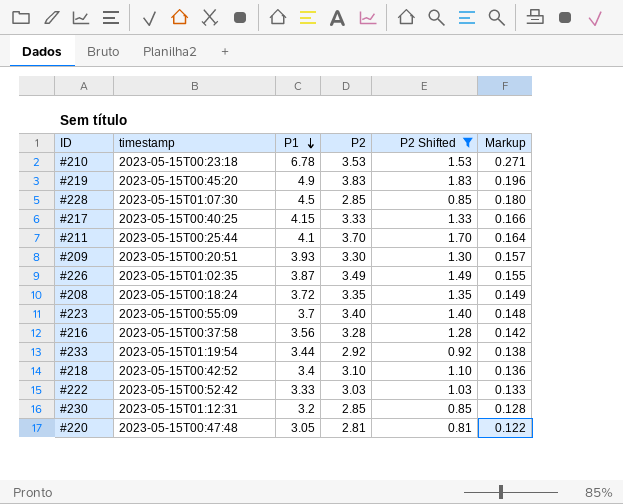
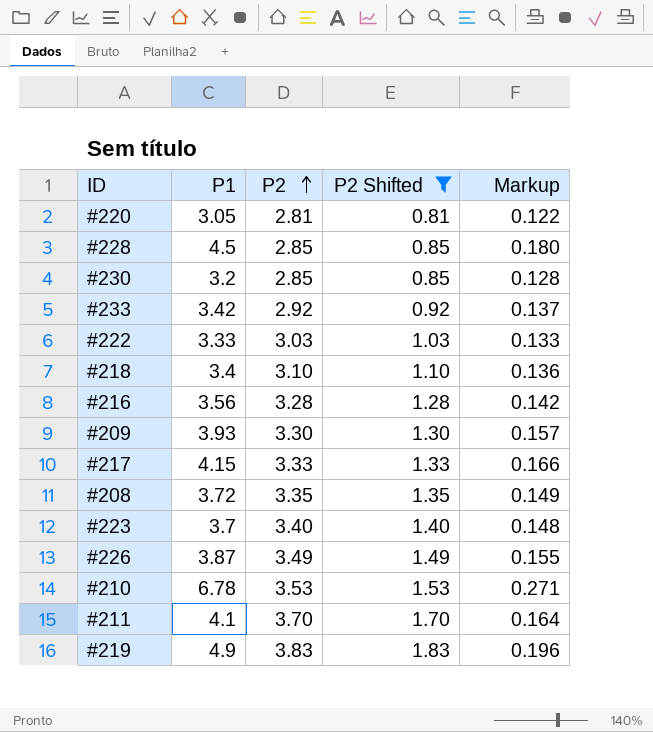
row order: P1 descending -> P2 ascending
column timestamp | position: 2 -> none
#233 | P1: 3.44 -> 3.42
#233 | Markup: 0.138 -> 0.137

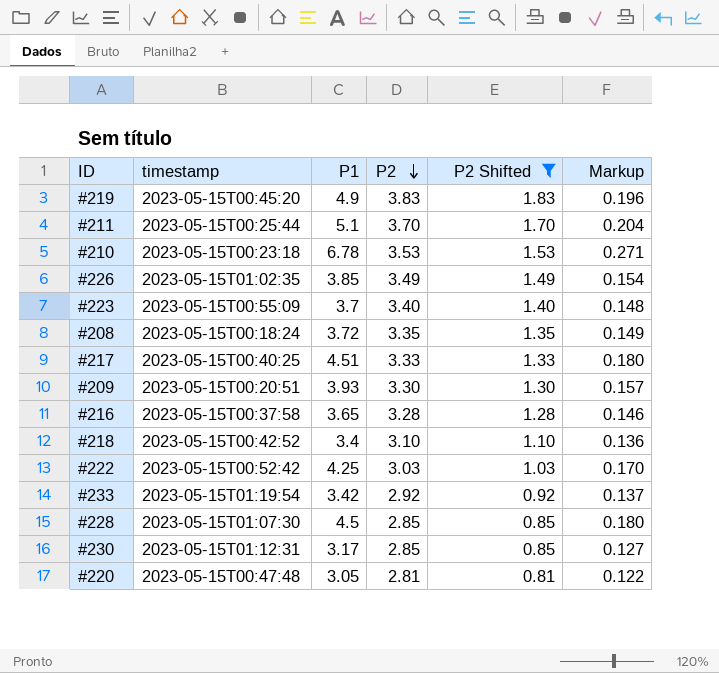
row order: P2 ascending -> P2 descending
column timestamp | position: none -> 2
#211 | P1: 4.1 -> 5.1
#211 | Markup: 0.164 -> 0.204
#226 | P1: 3.87 -> 3.85
#226 | Markup: 0.155 -> 0.154
#217 | P1: 4.15 -> 4.51
#217 | Markup: 0.166 -> 0.180
#216 | P1: 3.56 -> 3.65
#216 | Markup: 0.142 -> 0.146
#222 | P1: 3.33 -> 4.25
#222 | Markup: 0.133 -> 0.170
#230 | P1: 3.2 -> 3.17
#230 | Markup: 0.128 -> 0.127

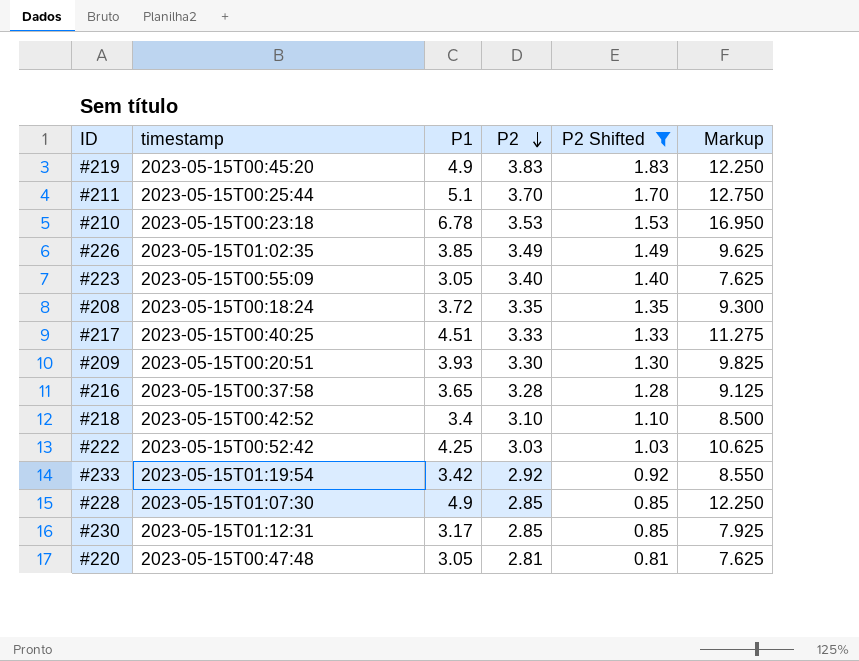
column Markup | formula: [P1] * 0.04 -> [P1] * 2.5
#223 | P1: 3.7 -> 3.05
#228 | P1: 4.5 -> 4.9

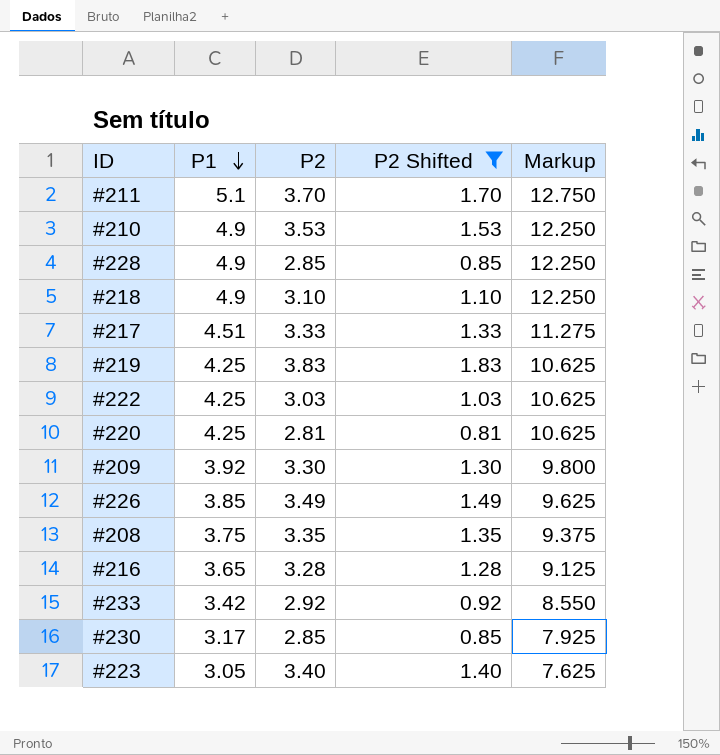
row order: P2 descending -> P1 descending
column timestamp | position: 2 -> none
#210 | P1: 6.78 -> 4.9
#210 | Markup: 16.950 -> 12.250
#218 | P1: 3.4 -> 4.9
#218 | Markup: 8.500 -> 12.250
#219 | P1: 4.9 -> 4.25
#219 | Markup: 12.250 -> 10.625
#220 | P1: 3.05 -> 4.25
#220 | Markup: 7.625 -> 10.625
#209 | P1: 3.93 -> 3.92
#209 | Markup: 9.825 -> 9.800
#208 | P1: 3.72 -> 3.75
#208 | Markup: 9.300 -> 9.375

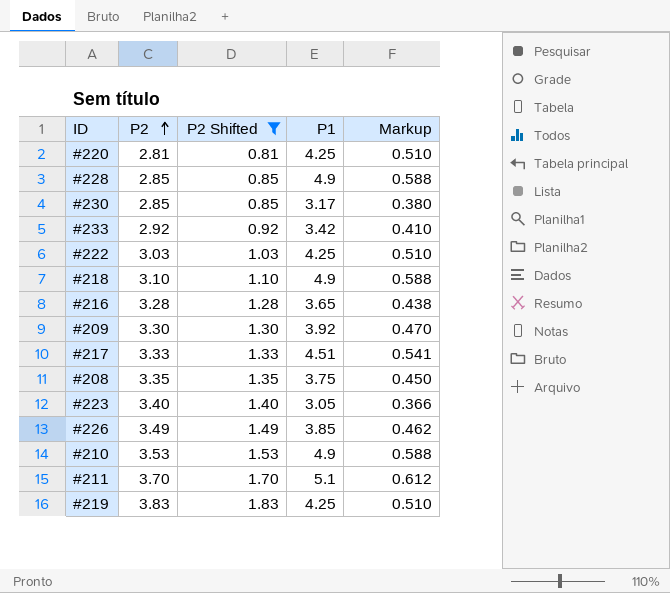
row order: P1 descending -> P2 ascending
column P1 | position: 2 -> 4
column Markup | formula: [P1] * 2.5 -> [P1] * 0.12

